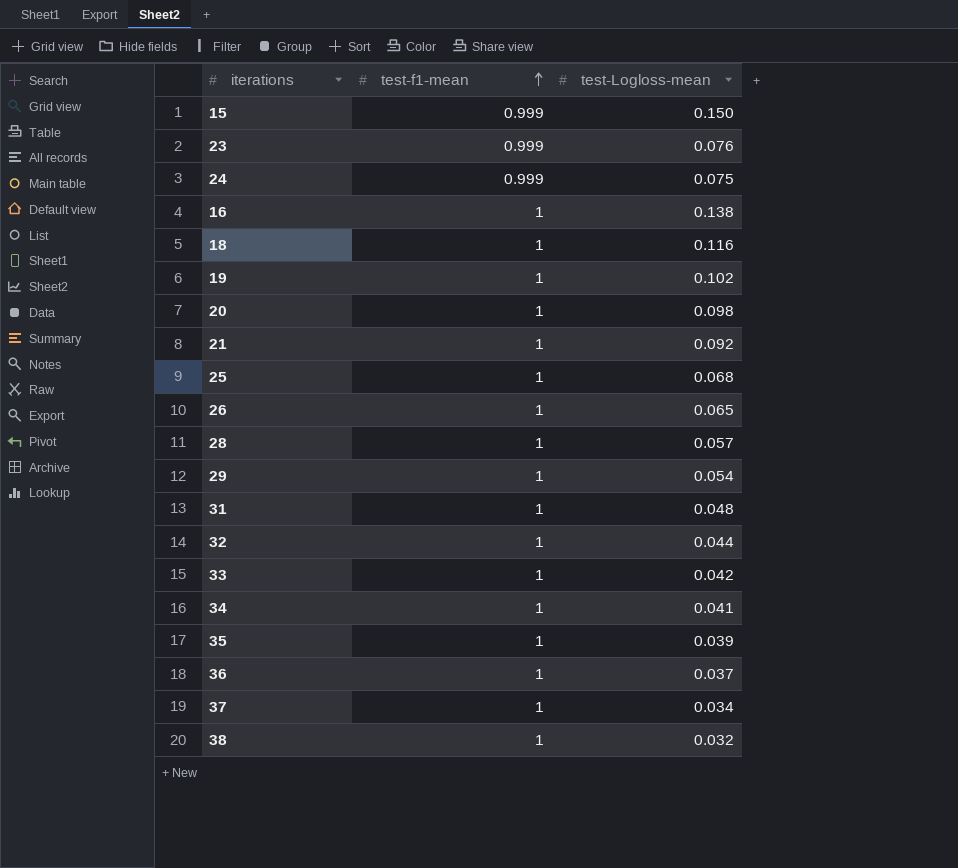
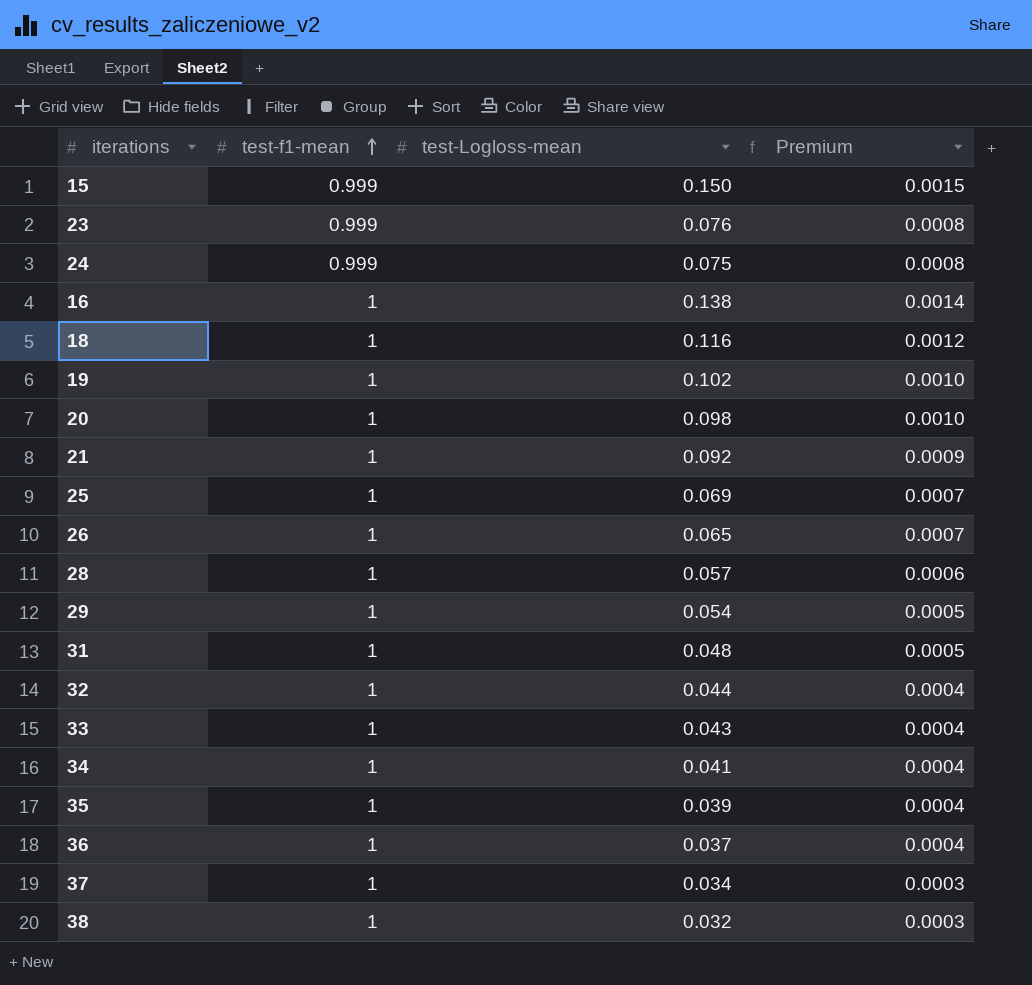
column Premium | formula: none -> [test-Logloss-mean] * 0.01
25 | test-Logloss-mean: 0.068 -> 0.069
33 | test-Logloss-mean: 0.042 -> 0.043

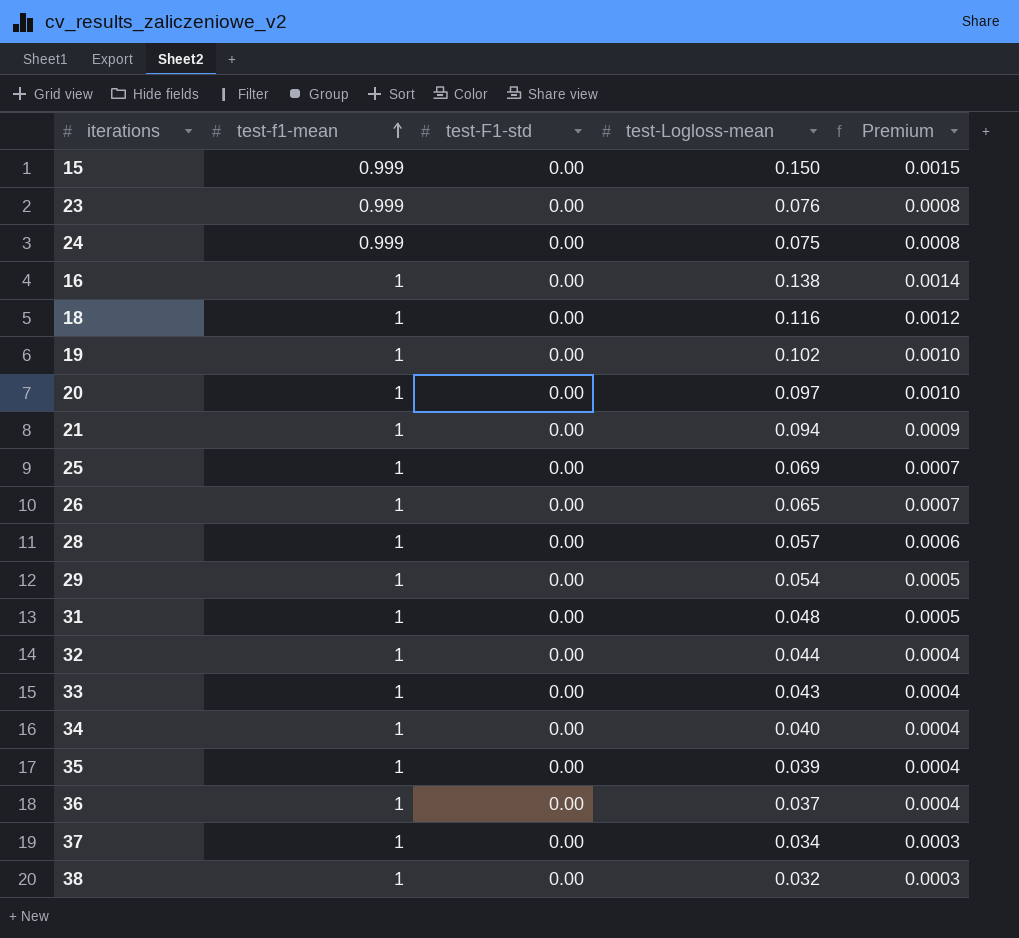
column test-F1-std | position: none -> 3
20 | test-Logloss-mean: 0.098 -> 0.097
21 | test-Logloss-mean: 0.092 -> 0.094
34 | test-Logloss-mean: 0.041 -> 0.040

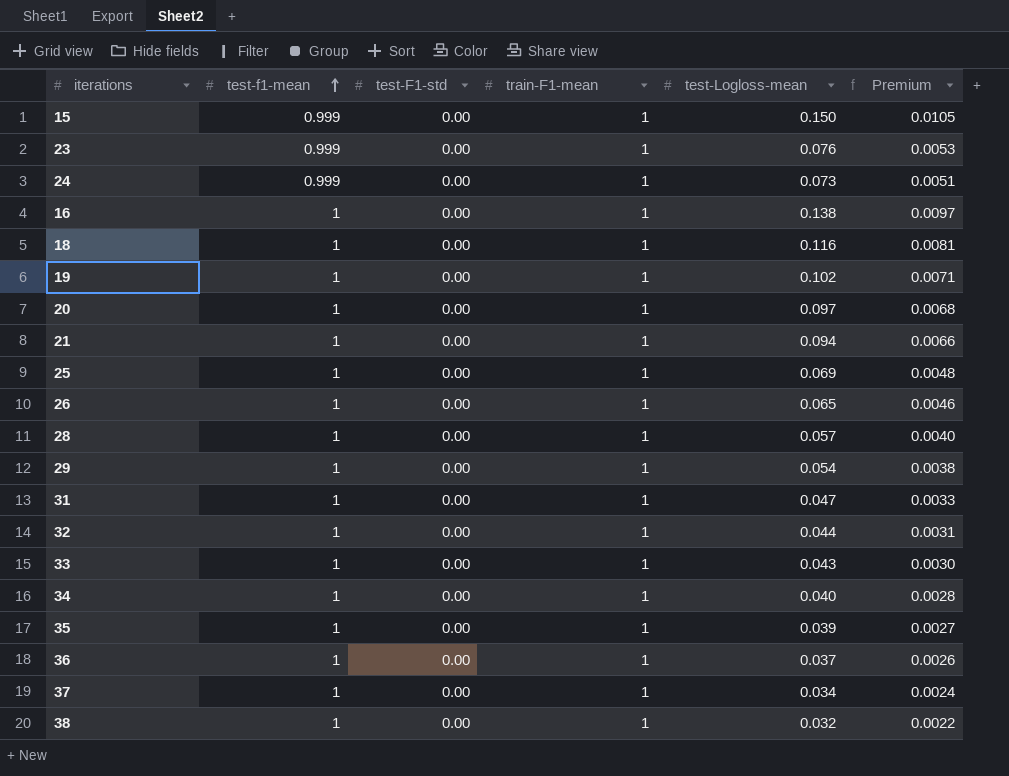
column train-F1-mean | position: none -> 4
column Premium | formula: [test-Logloss-mean] * 0.01 -> [test-Logloss-mean] * 0.07
24 | test-Logloss-mean: 0.075 -> 0.073
31 | test-Logloss-mean: 0.048 -> 0.047

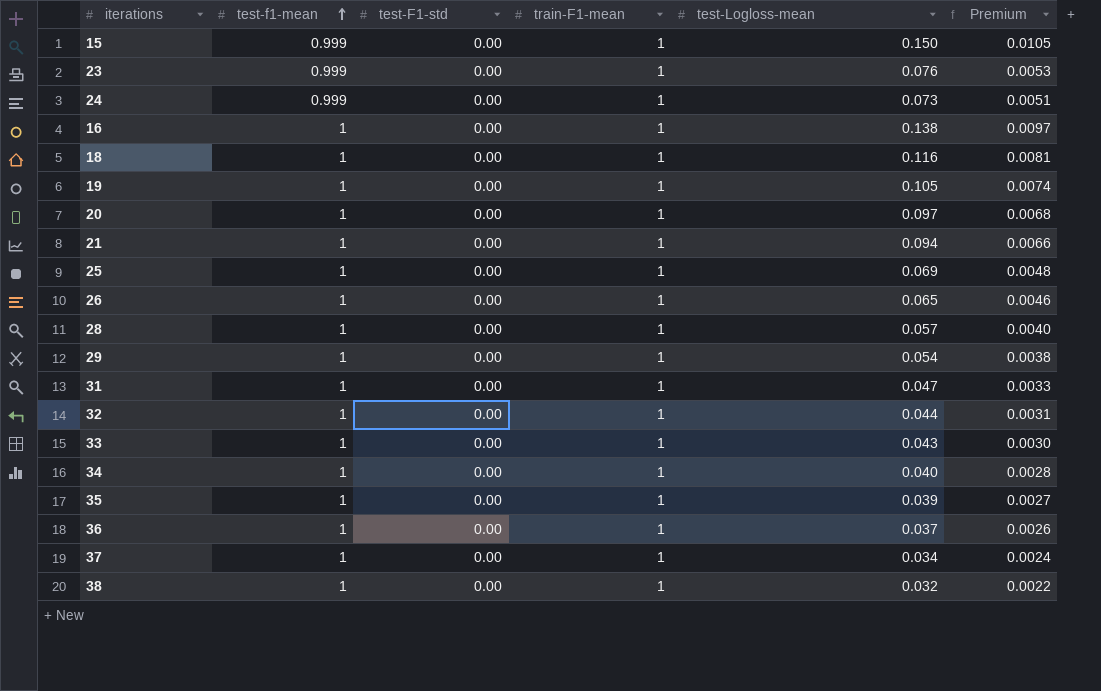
19 | test-Logloss-mean: 0.102 -> 0.105
19 | Premium: 0.0071 -> 0.0074

